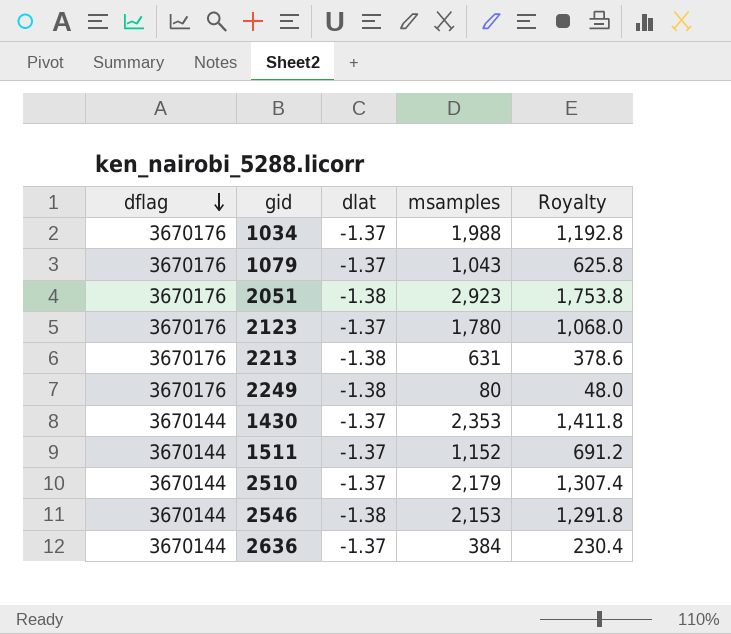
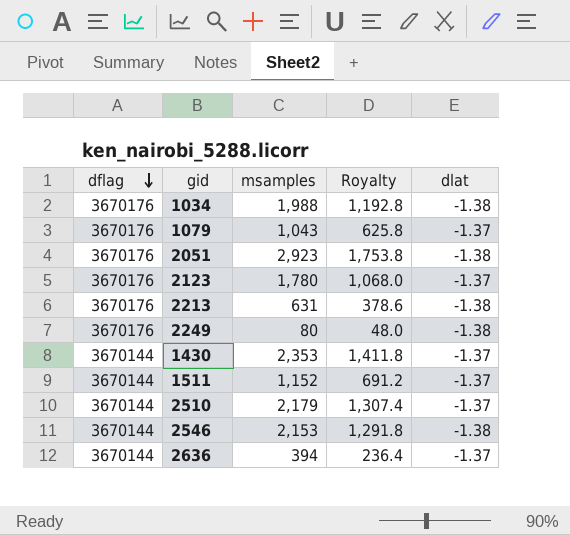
column dlat | position: 3 -> 5
1034 | dlat: -1.37 -> -1.38
2636 | msamples: 384 -> 394
2636 | Royalty: 230.4 -> 236.4

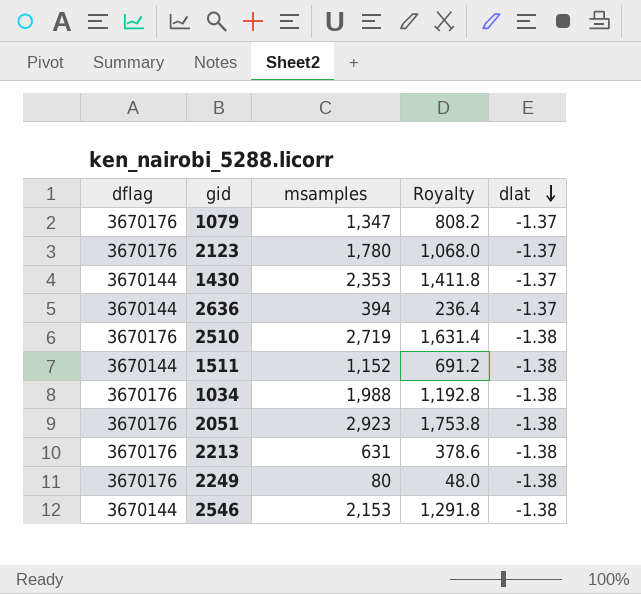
row order: dflag descending -> dlat descending
1079 | msamples: 1,043 -> 1,347
1079 | Royalty: 625.8 -> 808.2
2510 | dflag: 3670144 -> 3670176
2510 | msamples: 2,179 -> 2,719
2510 | Royalty: 1,307.4 -> 1,631.4
2510 | dlat: -1.37 -> -1.38
1511 | dlat: -1.37 -> -1.38

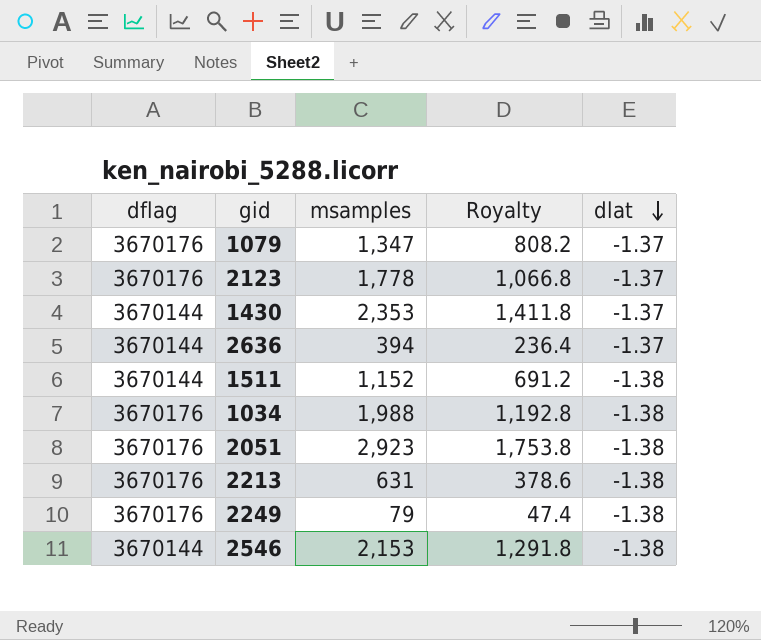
row 2510: 3670176 | 2,719 | 1,631.4 | -1.38 -> none
2123 | msamples: 1,780 -> 1,778
2123 | Royalty: 1,068.0 -> 1,066.8
2249 | msamples: 80 -> 79
2249 | Royalty: 48.0 -> 47.4

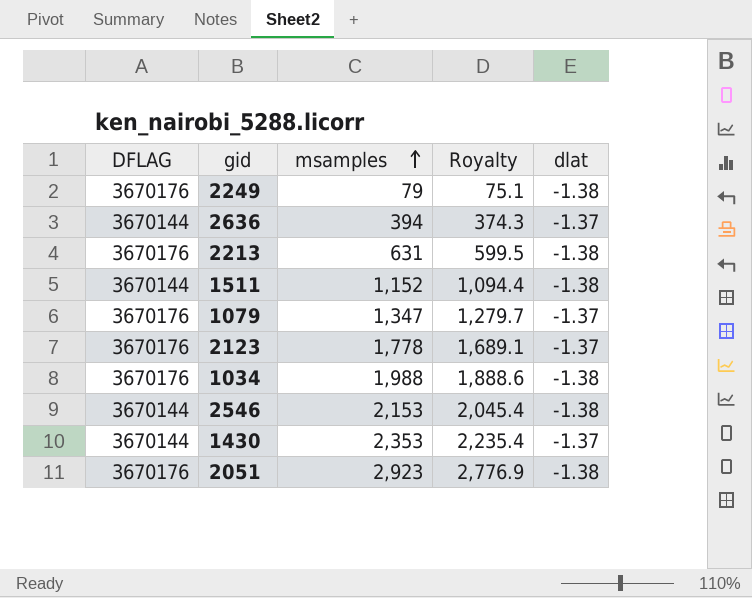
row order: dlat descending -> msamples ascending
column name: dflag -> DFLAG
column Royalty | formula: [msamples] * 0.6 -> [msamples] * 0.95

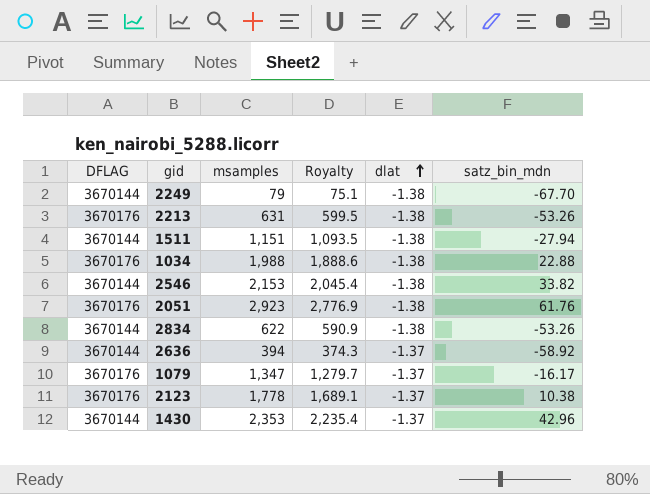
row order: msamples ascending -> dlat ascending
column satz_bin_mdn | position: none -> 6
2249 | DFLAG: 3670176 -> 3670144
1511 | msamples: 1,152 -> 1,151
1511 | Royalty: 1,094.4 -> 1,093.5
row 2834: none -> 3670144 | 622 | 590.9 | -1.38 | -53.26

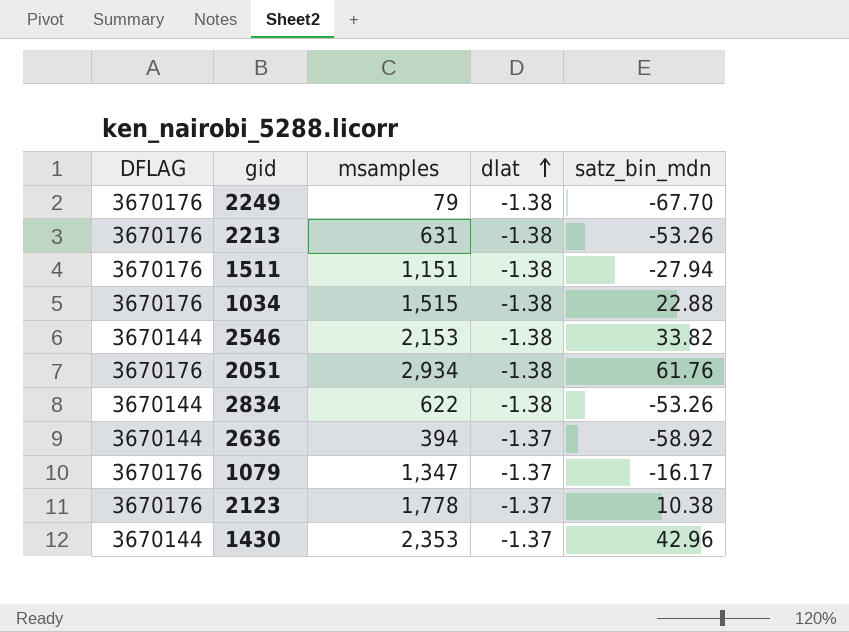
column Royalty | formula: [msamples] * 0.95 -> none
2249 | DFLAG: 3670144 -> 3670176
1511 | DFLAG: 3670144 -> 3670176
1034 | msamples: 1,988 -> 1,515
2051 | msamples: 2,923 -> 2,934

